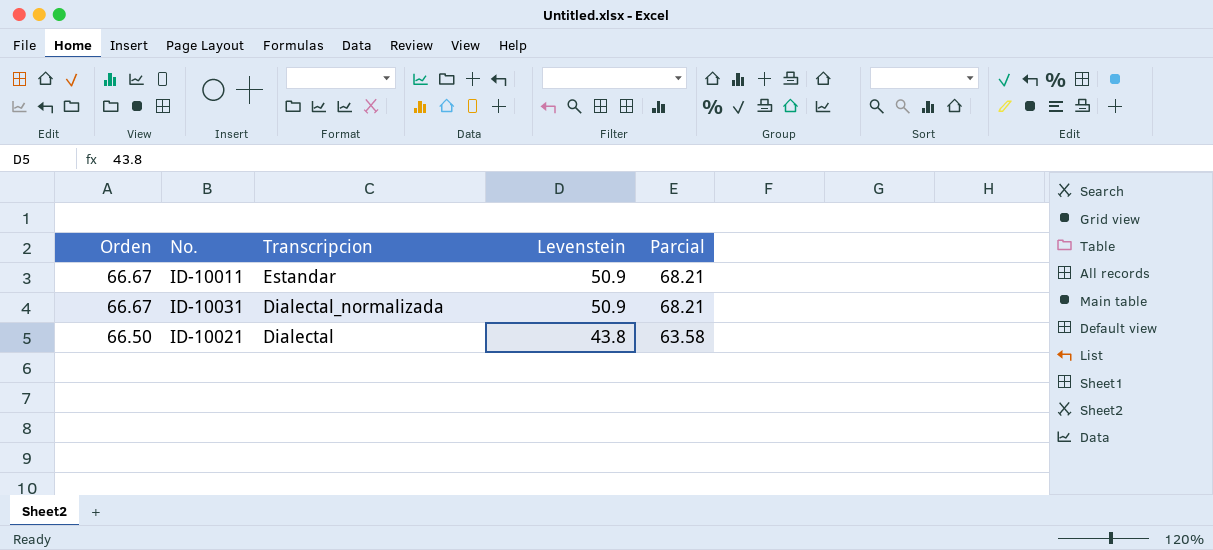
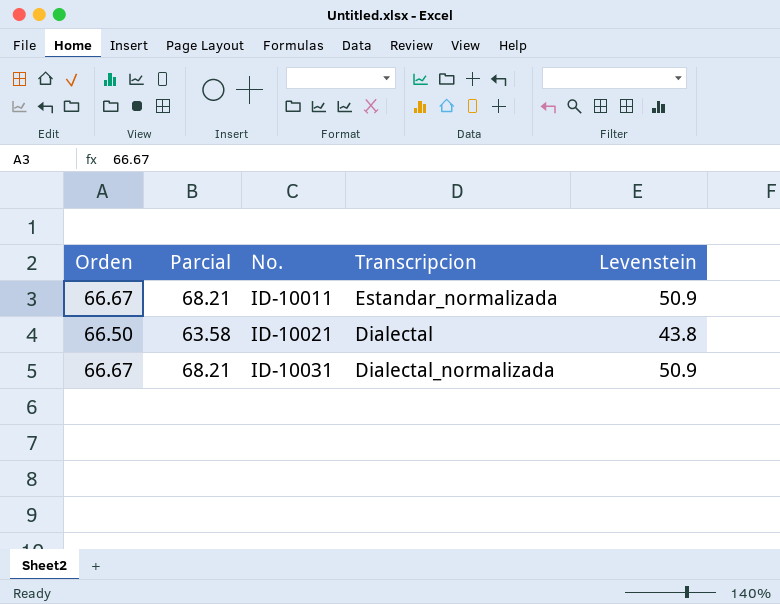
row order: Orden descending -> No. ascending
column Parcial | position: 5 -> 2
ID-10011 | Transcripcion: Estandar -> Estandar_normalizada

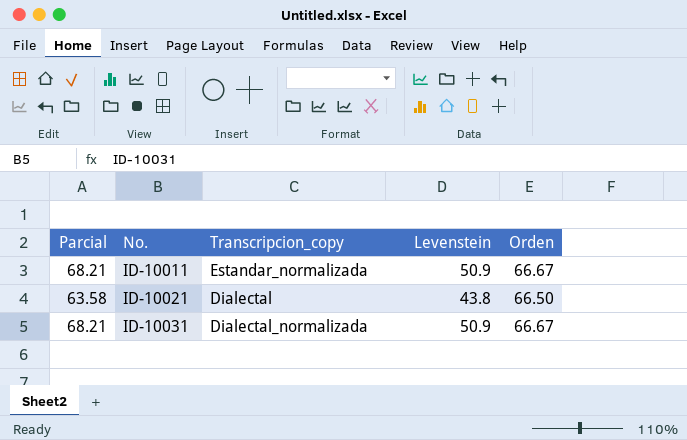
column name: Transcripcion -> Transcripcion_copy
column Orden | position: 1 -> 5

